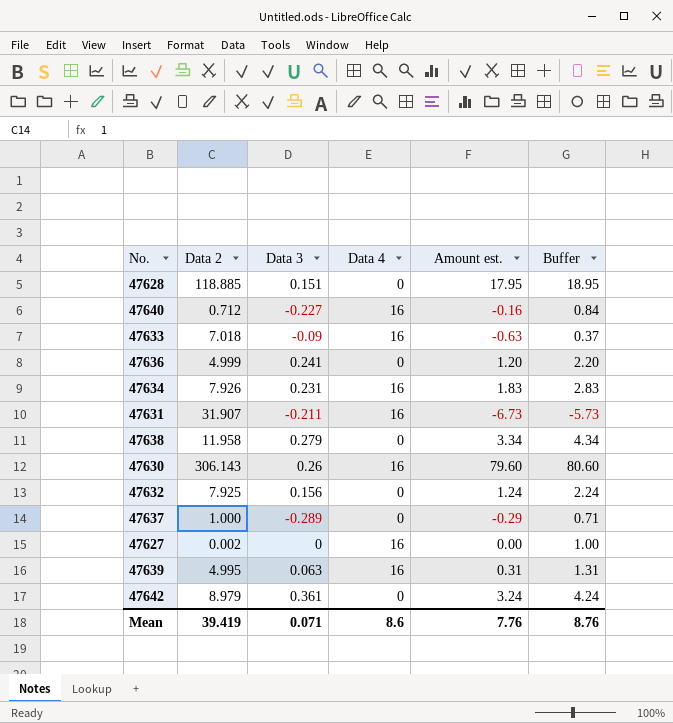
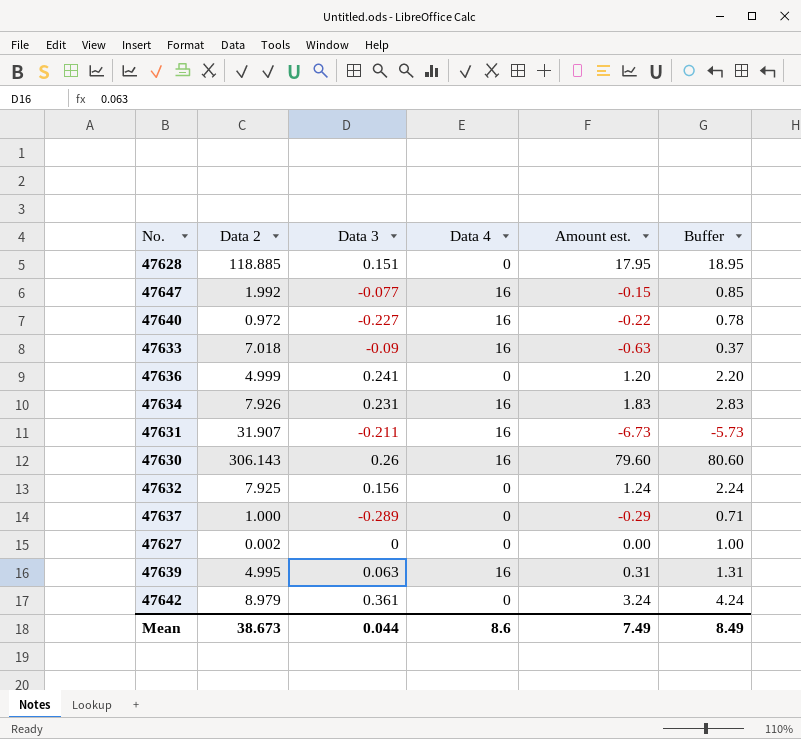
row 47638: 11.958 | 0.279 | 0 | 3.34 | 4.34 -> none
row 47647: none -> 1.992 | -0.077 | 16 | -0.15 | 0.85
47640 | Data 2: 0.712 -> 0.972
47640 | Amount est.: -0.16 -> -0.22
47640 | Buffer: 0.84 -> 0.78
47627 | Data 4: 16 -> 0
Mean | Data 2: 39.419 -> 38.673
Mean | Data 3: 0.071 -> 0.044
Mean | Amount est.: 7.76 -> 7.49
Mean | Buffer: 8.76 -> 8.49

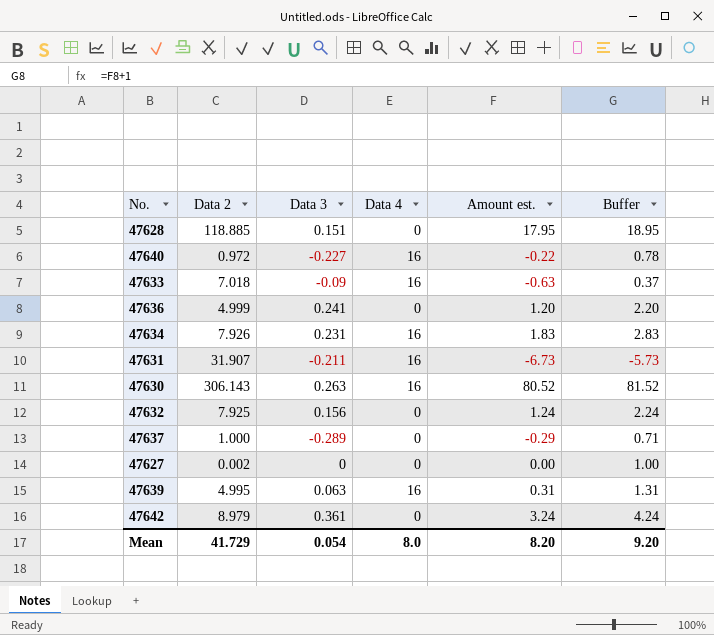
row 47647: 1.992 | -0.077 | 16 | -0.15 | 0.85 -> none
47630 | Data 3: 0.26 -> 0.263
47630 | Amount est.: 79.60 -> 80.52
47630 | Buffer: 80.60 -> 81.52
Mean | Data 2: 38.673 -> 41.729
Mean | Data 3: 0.044 -> 0.054
Mean | Data 4: 8.6 -> 8.0
Mean | Amount est.: 7.49 -> 8.20
Mean | Buffer: 8.49 -> 9.20

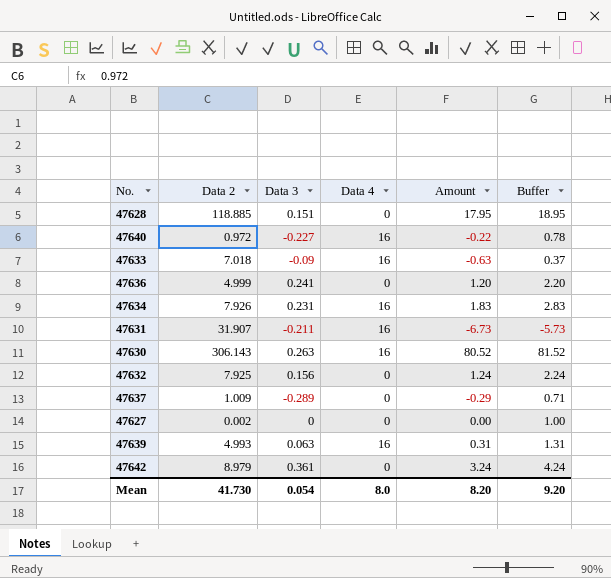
column name: Amount est. -> Amount
47637 | Data 2: 1.000 -> 1.009
47639 | Data 2: 4.995 -> 4.993
Mean | Data 2: 41.729 -> 41.730

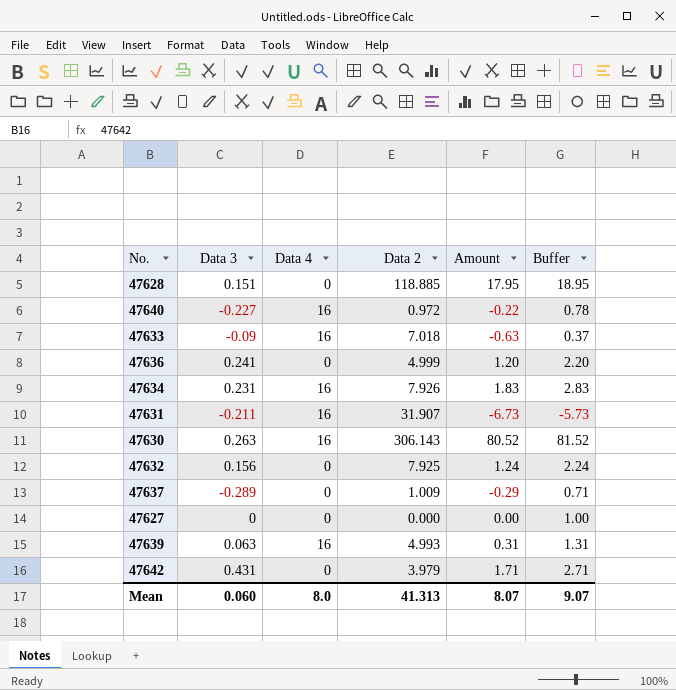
column Data 2 | position: 2 -> 4
47627 | Data 2: 0.002 -> 0.000
47642 | Data 3: 0.361 -> 0.431
47642 | Data 2: 8.979 -> 3.979
47642 | Amount: 3.24 -> 1.71
47642 | Buffer: 4.24 -> 2.71
Mean | Data 3: 0.054 -> 0.060
Mean | Data 2: 41.730 -> 41.313
Mean | Amount: 8.20 -> 8.07
Mean | Buffer: 9.20 -> 9.07

